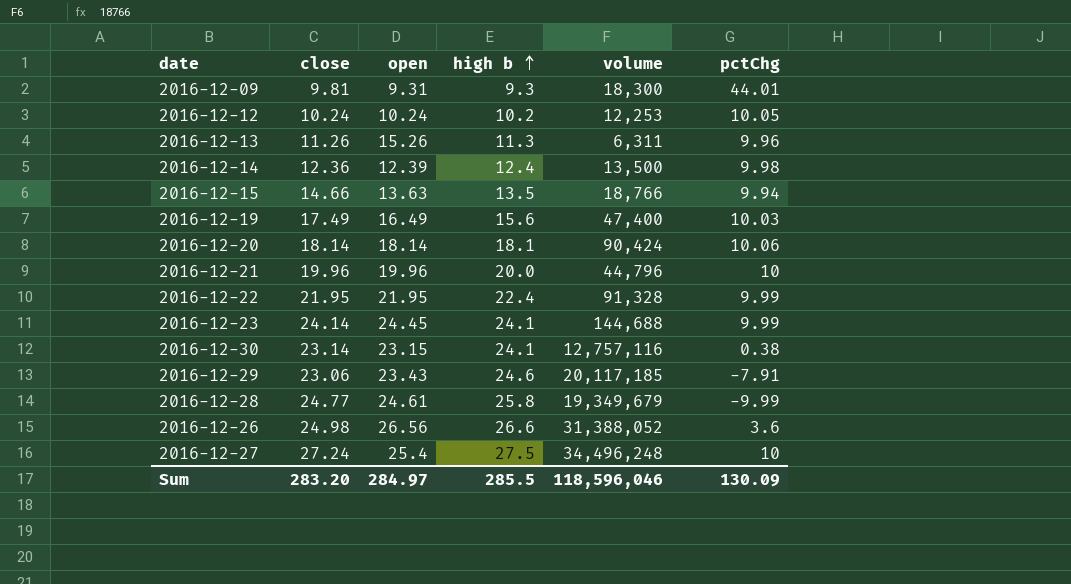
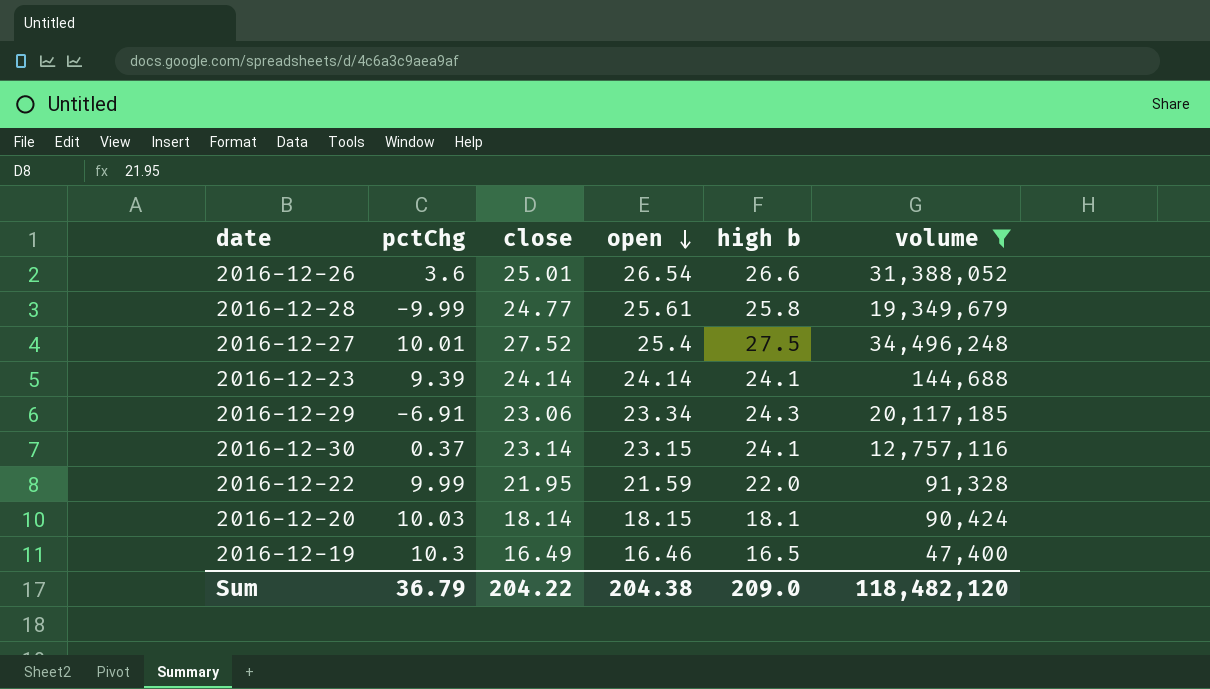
filter: none -> volume >= 47,400
row order: high b ascending -> open descending
column pctChg | position: 6 -> 2
2016-12-26 | close: 24.98 -> 25.01
2016-12-26 | open: 26.56 -> 26.54
2016-12-28 | open: 24.61 -> 25.61
2016-12-27 | pctChg: 10 -> 10.01
2016-12-27 | close: 27.24 -> 27.52
2016-12-23 | pctChg: 9.99 -> 9.39
2016-12-23 | open: 24.45 -> 24.14
2016-12-29 | pctChg: -7.91 -> -6.91
2016-12-29 | open: 23.43 -> 23.34
2016-12-29 | high b: 24.6 -> 24.3
2016-12-30 | pctChg: 0.38 -> 0.37
2016-12-22 | open: 21.95 -> 21.59
2016-12-22 | high b: 22.4 -> 22.0
2016-12-20 | pctChg: 10.06 -> 10.03
2016-12-20 | open: 18.14 -> 18.15
2016-12-19 | pctChg: 10.03 -> 10.3
2016-12-19 | close: 17.49 -> 16.49
2016-12-19 | open: 16.49 -> 16.46
2016-12-19 | high b: 15.6 -> 16.5
Sum | pctChg: 130.09 -> 36.79
Sum | close: 283.20 -> 204.22
Sum | open: 284.97 -> 204.38
Sum | high b: 285.5 -> 209.0
Sum | volume: 118,596,046 -> 118,482,120

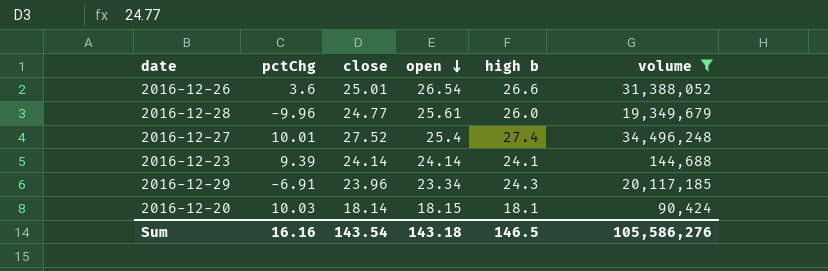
row 2016-12-30: 0.37 | 23.14 | 23.15 | 24.1 | 12,757,116 -> none
row 2016-12-22: 9.99 | 21.95 | 21.59 | 22.0 | 91,328 -> none
row 2016-12-19: 10.3 | 16.49 | 16.46 | 16.5 | 47,400 -> none
2016-12-28 | pctChg: -9.99 -> -9.96
2016-12-28 | high b: 25.8 -> 26.0
2016-12-27 | high b: 27.5 -> 27.4
2016-12-29 | close: 23.06 -> 23.96
Sum | pctChg: 36.79 -> 16.16
Sum | close: 204.22 -> 143.54
Sum | open: 204.38 -> 143.18
Sum | high b: 209.0 -> 146.5
Sum | volume: 118,482,120 -> 105,586,276

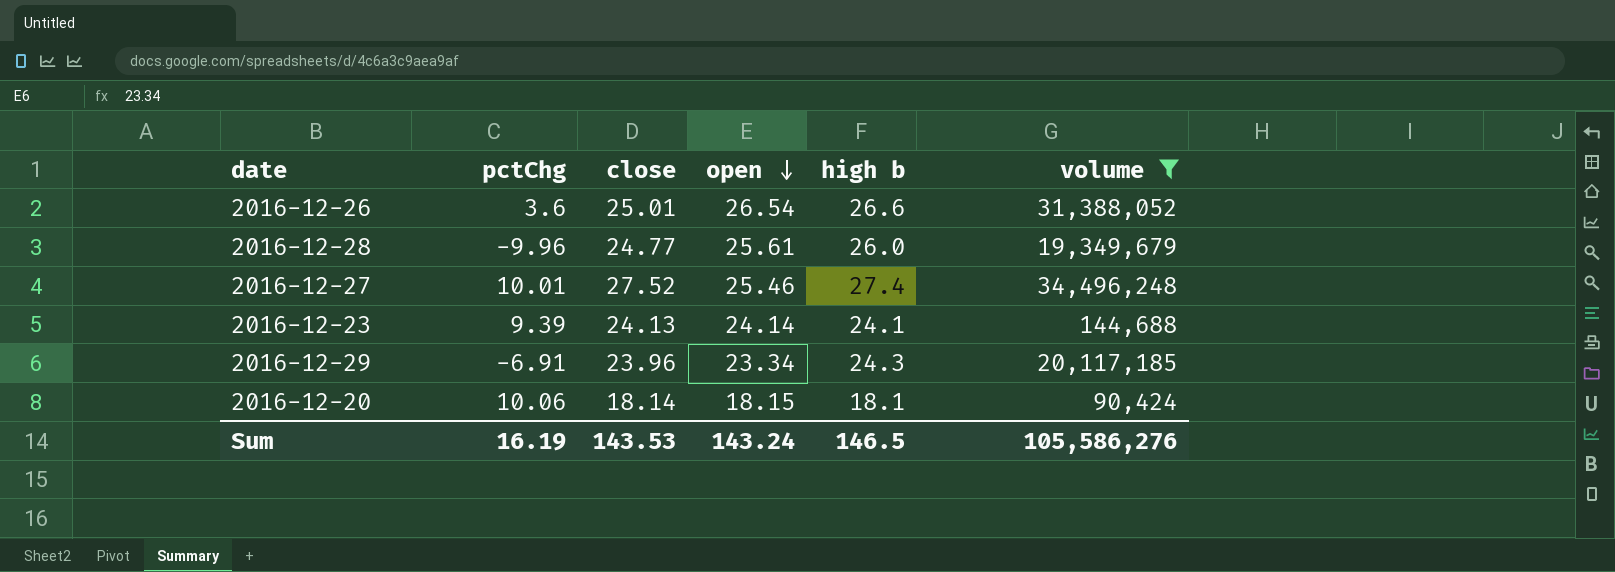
2016-12-27 | open: 25.4 -> 25.46
2016-12-23 | close: 24.14 -> 24.13
2016-12-20 | pctChg: 10.03 -> 10.06
Sum | pctChg: 16.16 -> 16.19
Sum | close: 143.54 -> 143.53
Sum | open: 143.18 -> 143.24

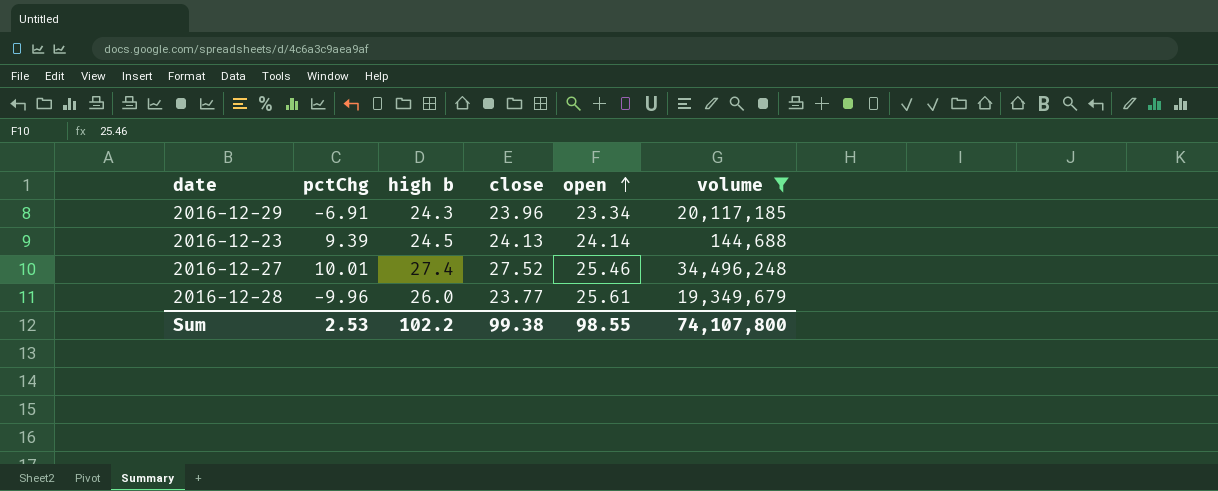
row order: open descending -> open ascending
column high b | position: 5 -> 3
row 2016-12-26: 3.6 | 25.01 | 26.54 | 26.6 | 31,388,052 -> none
row 2016-12-20: 10.06 | 18.14 | 18.15 | 18.1 | 90,424 -> none
2016-12-23 | high b: 24.1 -> 24.5
2016-12-28 | close: 24.77 -> 23.77
Sum | pctChg: 16.19 -> 2.53
Sum | high b: 146.5 -> 102.2
Sum | close: 143.53 -> 99.38
Sum | open: 143.24 -> 98.55
Sum | volume: 105,586,276 -> 74,107,800

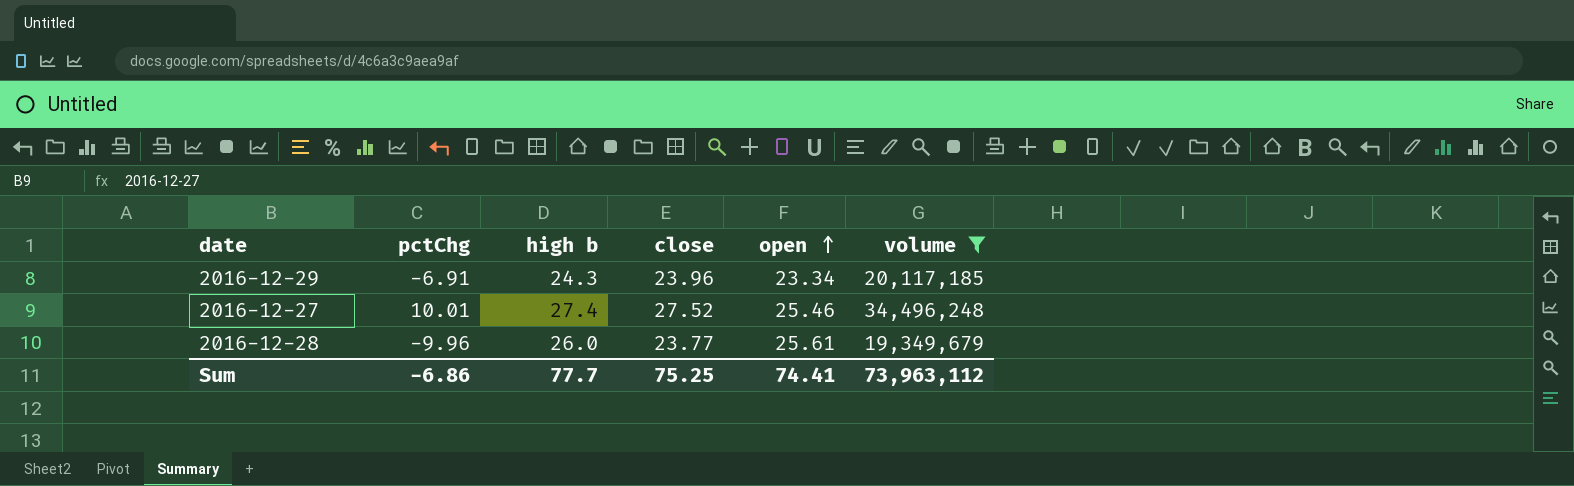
row 2016-12-23: 9.39 | 24.5 | 24.13 | 24.14 | 144,688 -> none
Sum | pctChg: 2.53 -> -6.86
Sum | high b: 102.2 -> 77.7
Sum | close: 99.38 -> 75.25
Sum | open: 98.55 -> 74.41
Sum | volume: 74,107,800 -> 73,963,112

